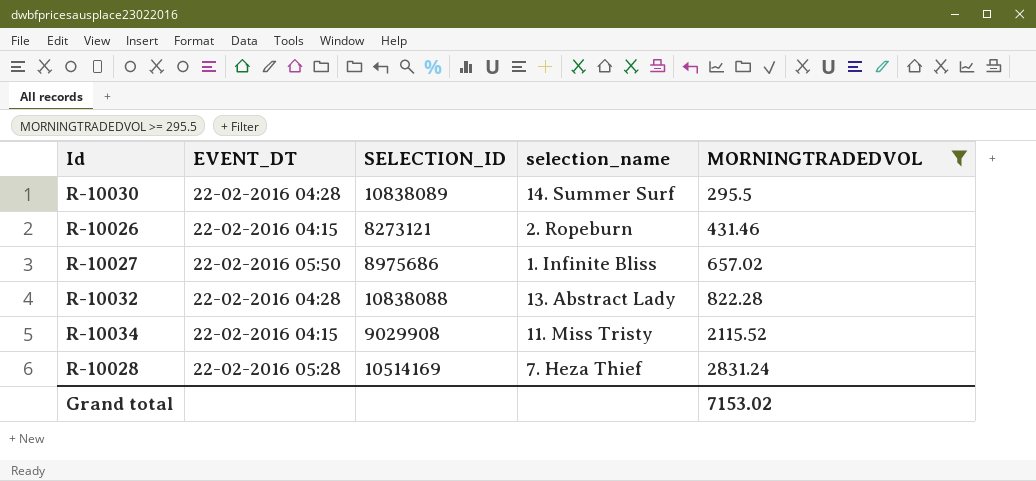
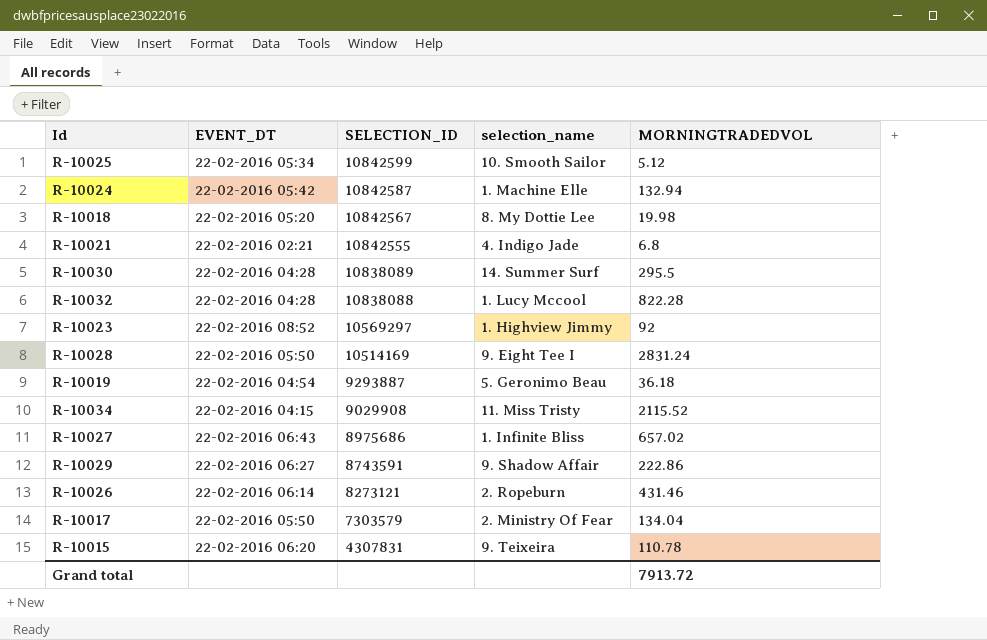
filter: MORNINGTRADEDVOL >= 295.5 -> none
row order: MORNINGTRADEDVOL ascending -> SELECTION_ID descending
R-10032 | selection_name: 13. Abstract Lady -> 1. Lucy Mccool
R-10028 | EVENT_DT: 22-02-2016 05:28 -> 22-02-2016 05:50
R-10028 | selection_name: 7. Heza Thief -> 9. Eight Tee I
R-10027 | EVENT_DT: 22-02-2016 05:50 -> 22-02-2016 06:43
R-10026 | EVENT_DT: 22-02-2016 04:15 -> 22-02-2016 06:14
Grand total | MORNINGTRADEDVOL: 7153.02 -> 7913.72

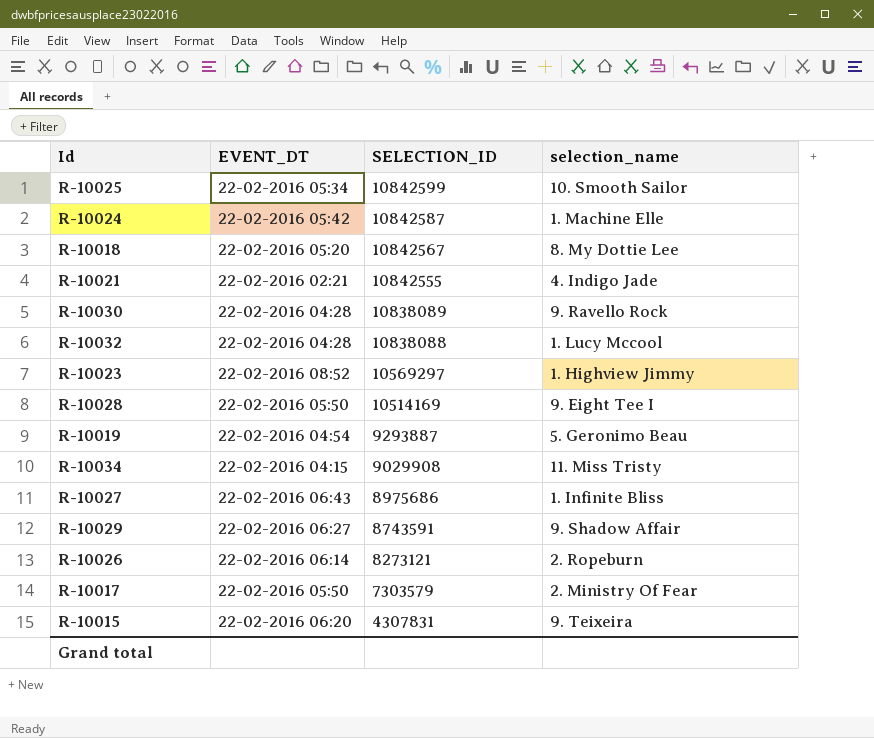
column MORNINGTRADEDVOL | position: 5 -> none
R-10030 | selection_name: 14. Summer Surf -> 9. Ravello Rock

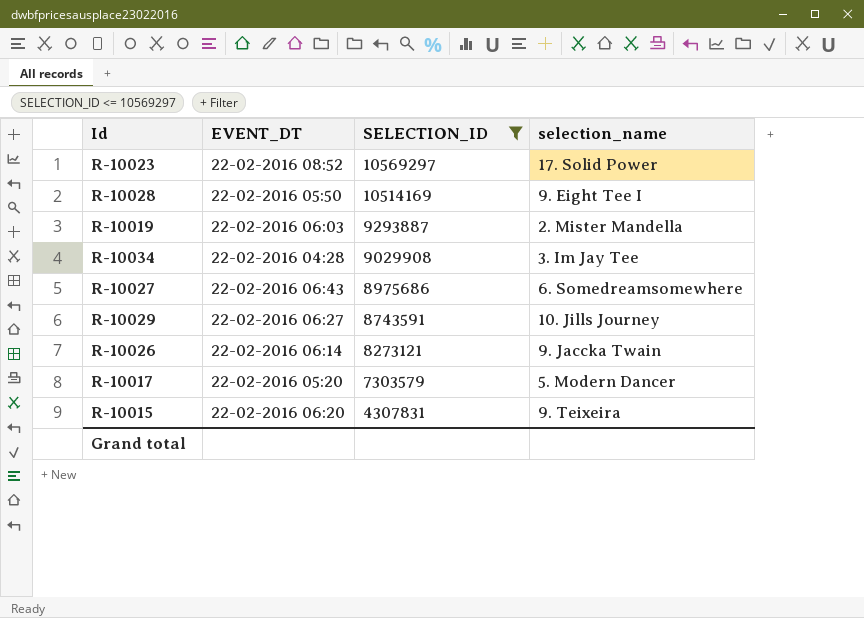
filter: none -> SELECTION_ID <= 10569297
R-10023 | selection_name: 1. Highview Jimmy -> 17. Solid Power
R-10019 | EVENT_DT: 22-02-2016 04:54 -> 22-02-2016 06:03
R-10019 | selection_name: 5. Geronimo Beau -> 2. Mister Mandella
R-10034 | EVENT_DT: 22-02-2016 04:15 -> 22-02-2016 04:28
R-10034 | selection_name: 11. Miss Tristy -> 3. Im Jay Tee
R-10027 | selection_name: 1. Infinite Bliss -> 6. Somedreamsomewhere
R-10029 | selection_name: 9. Shadow Affair -> 10. Jills Journey
R-10026 | selection_name: 2. Ropeburn -> 9. Jaccka Twain
R-10017 | EVENT_DT: 22-02-2016 05:50 -> 22-02-2016 05:20
R-10017 | selection_name: 2. Ministry Of Fear -> 5. Modern Dancer

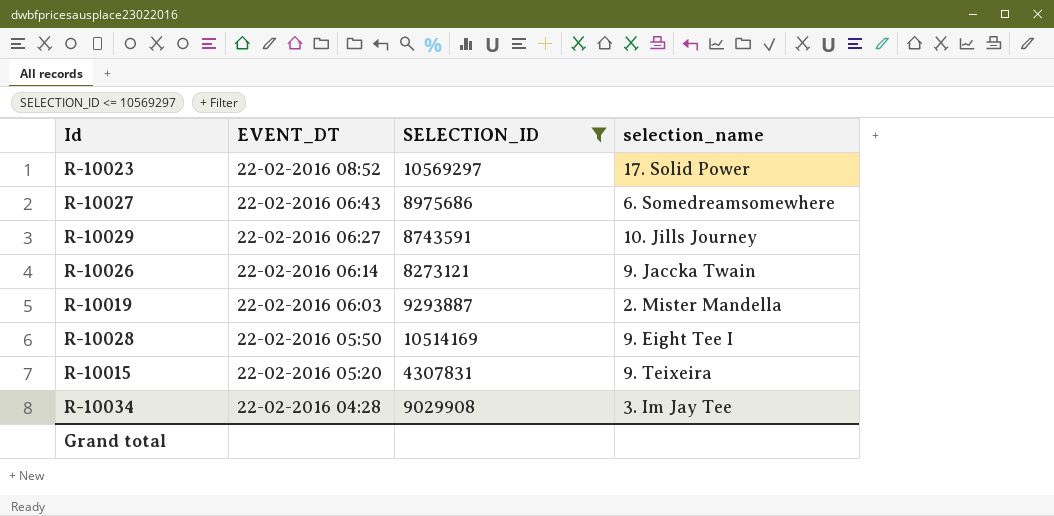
row order: SELECTION_ID descending -> EVENT_DT descending
row R-10017: 22-02-2016 05:20 | 7303579 | 5. Modern Dancer -> none
R-10015 | EVENT_DT: 22-02-2016 06:20 -> 22-02-2016 05:20

